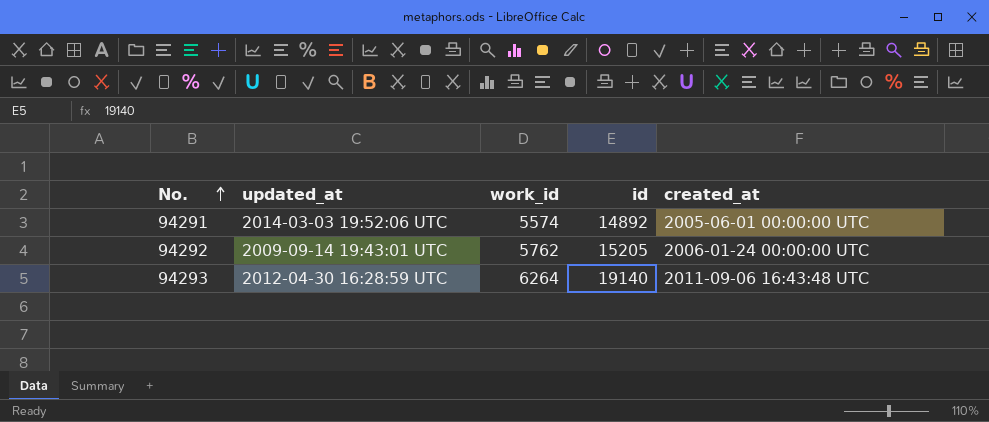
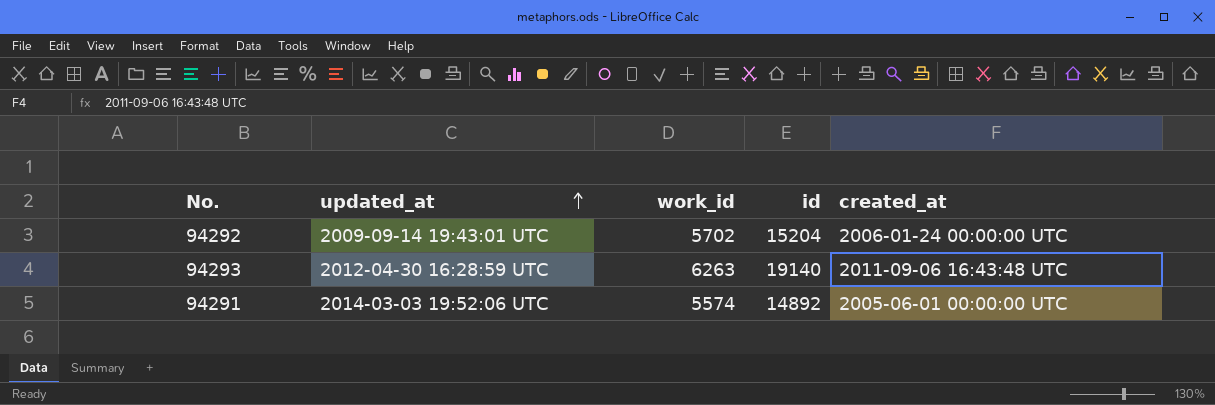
row order: No. ascending -> updated_at ascending
94292 | work_id: 5762 -> 5702
94292 | id: 15205 -> 15204
94293 | work_id: 6264 -> 6263

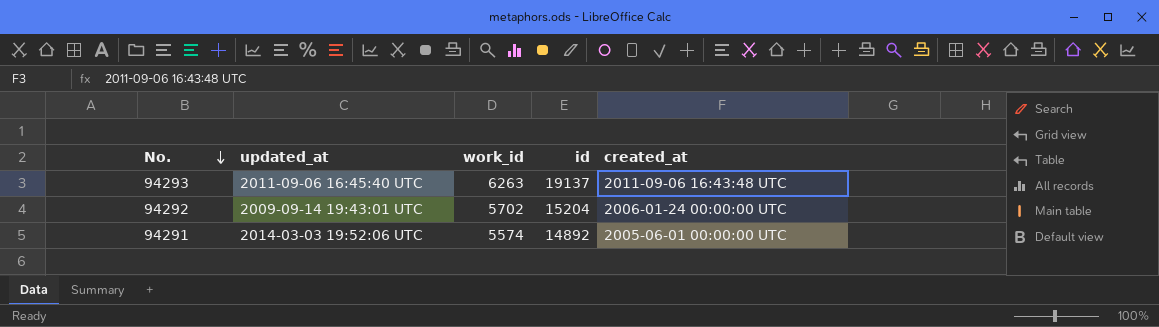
row order: updated_at ascending -> No. descending
94293 | updated_at: 2012-04-30 16:28:59 UTC -> 2011-09-06 16:45:40 UTC
94293 | id: 19140 -> 19137

